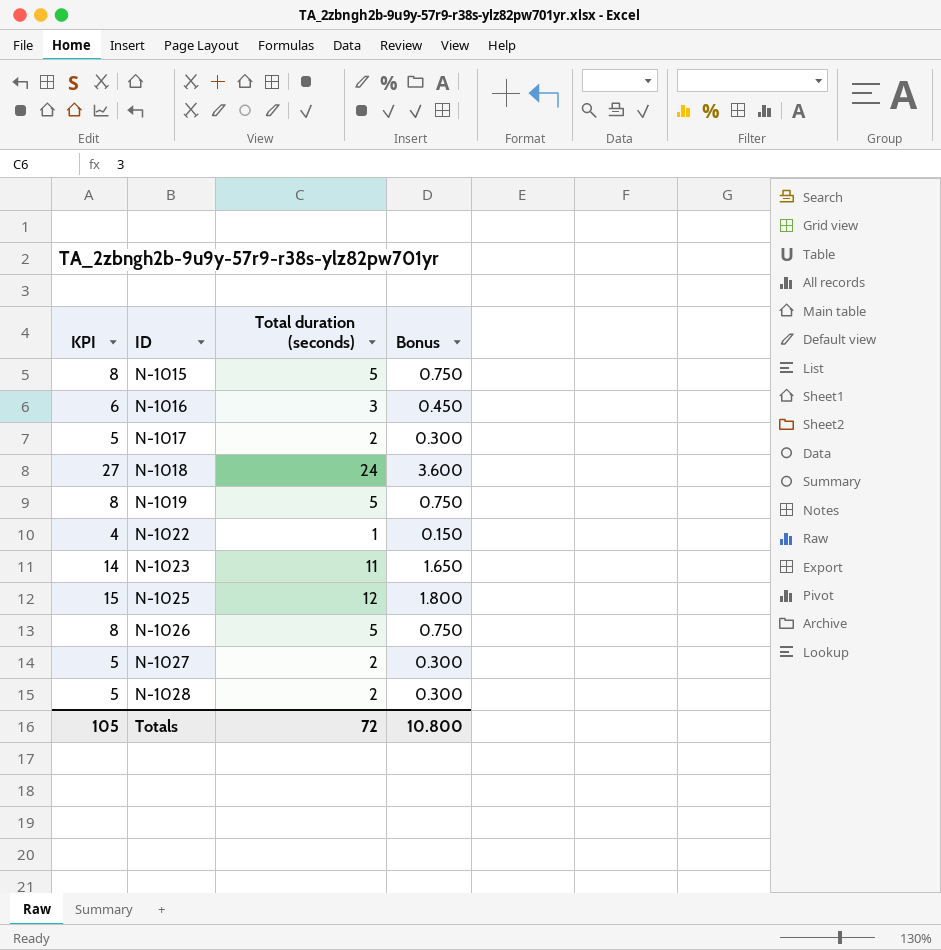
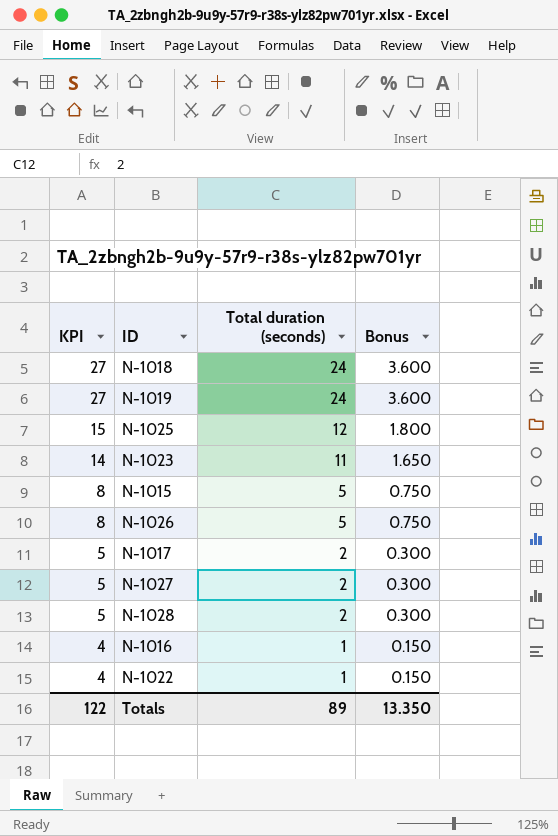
row order: ID ascending -> KPI descending
N-1019 | KPI: 8 -> 27
N-1019 | Total duration (seconds): 5 -> 24
N-1019 | Bonus: 0.750 -> 3.600
N-1016 | KPI: 6 -> 4
N-1016 | Total duration (seconds): 3 -> 1
N-1016 | Bonus: 0.450 -> 0.150
Totals | KPI: 105 -> 122
Totals | Total duration (seconds): 72 -> 89
Totals | Bonus: 10.800 -> 13.350

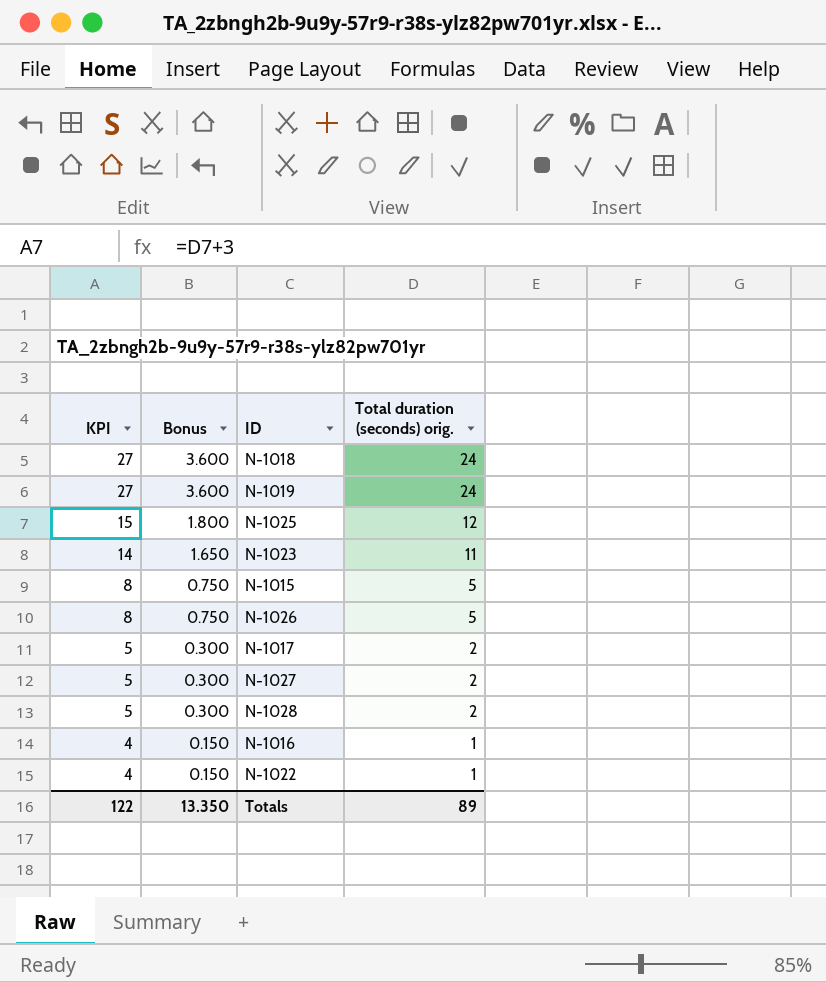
column Bonus | position: 4 -> 2
column name: Total duration (seconds) -> Total duration (seconds) orig.

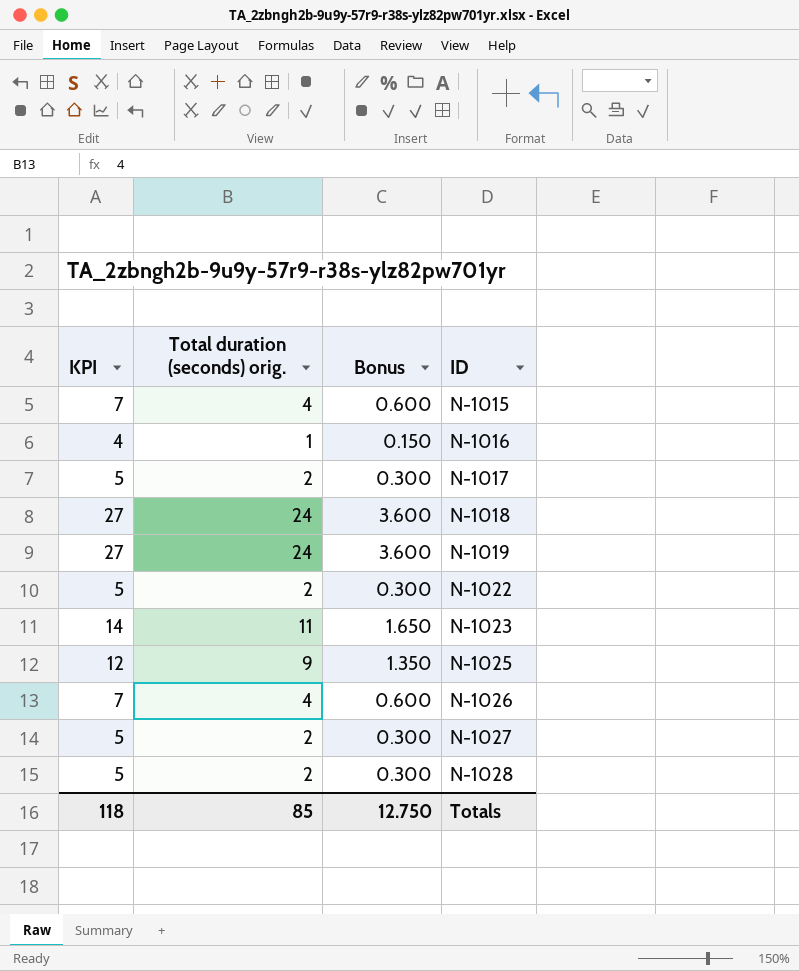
row order: KPI descending -> ID ascending
column Total duration (seconds) orig. | position: 4 -> 2
N-1015 | KPI: 8 -> 7
N-1015 | Total duration (seconds) orig.: 5 -> 4
N-1015 | Bonus: 0.750 -> 0.600
N-1022 | KPI: 4 -> 5
N-1022 | Total duration (seconds) orig.: 1 -> 2
N-1022 | Bonus: 0.150 -> 0.300
N-1025 | KPI: 15 -> 12
N-1025 | Total duration (seconds) orig.: 12 -> 9
N-1025 | Bonus: 1.800 -> 1.350
N-1026 | KPI: 8 -> 7
N-1026 | Total duration (seconds) orig.: 5 -> 4
N-1026 | Bonus: 0.750 -> 0.600
Totals | KPI: 122 -> 118
Totals | Total duration (seconds) orig.: 89 -> 85
Totals | Bonus: 13.350 -> 12.750

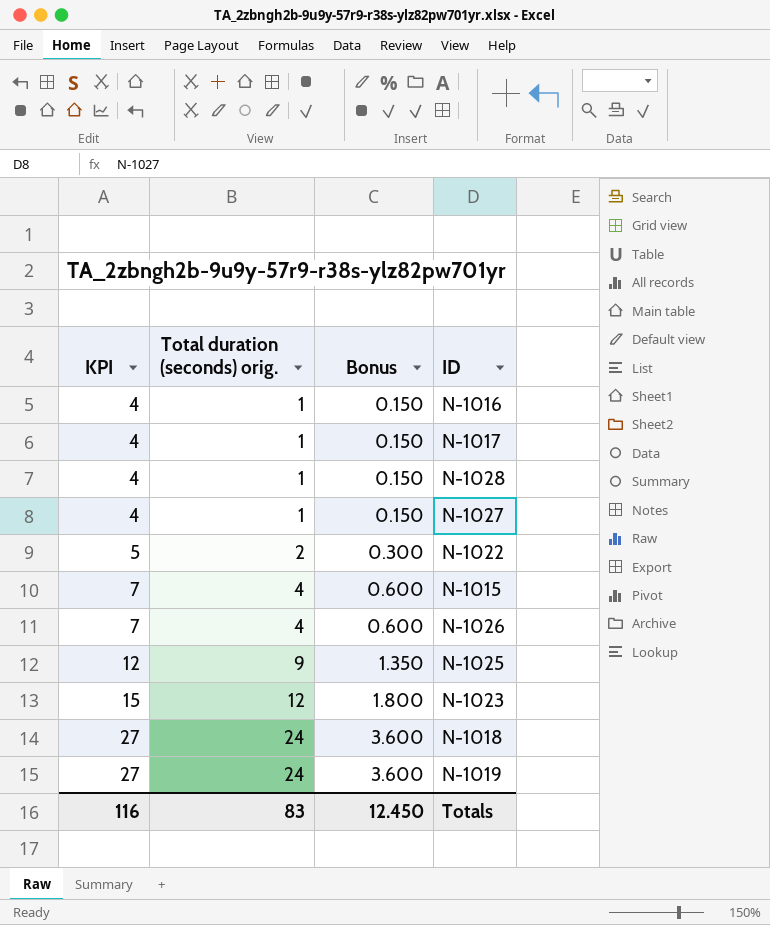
row order: ID ascending -> KPI ascending
N-1017 | KPI: 5 -> 4
N-1017 | Total duration (seconds) orig.: 2 -> 1
N-1017 | Bonus: 0.300 -> 0.150
N-1028 | KPI: 5 -> 4
N-1028 | Total duration (seconds) orig.: 2 -> 1
N-1028 | Bonus: 0.300 -> 0.150
N-1027 | KPI: 5 -> 4
N-1027 | Total duration (seconds) orig.: 2 -> 1
N-1027 | Bonus: 0.300 -> 0.150
N-1023 | KPI: 14 -> 15
N-1023 | Total duration (seconds) orig.: 11 -> 12
N-1023 | Bonus: 1.650 -> 1.800
Totals | KPI: 118 -> 116
Totals | Total duration (seconds) orig.: 85 -> 83
Totals | Bonus: 12.750 -> 12.450

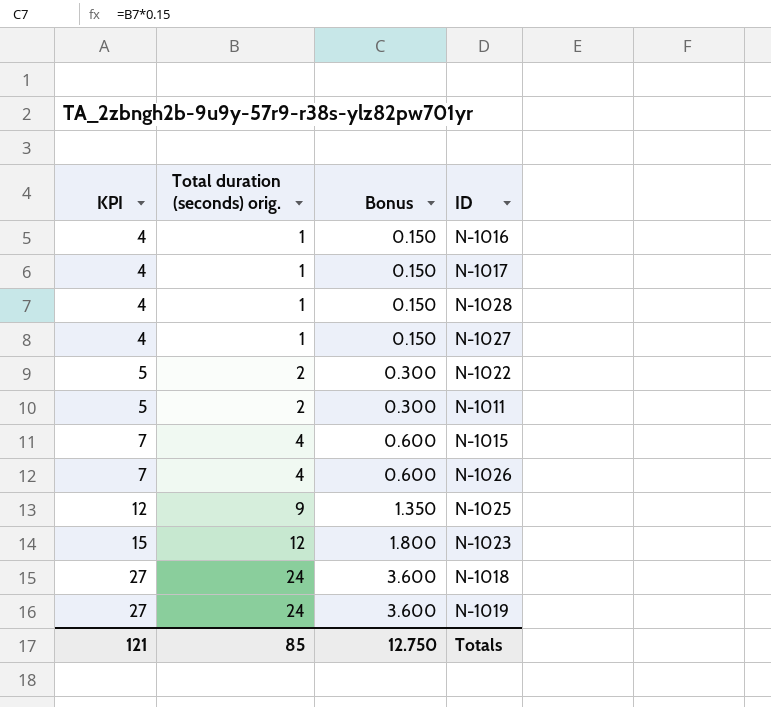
row N-1011: none -> 5 | 2 | 0.300
Totals | KPI: 116 -> 121
Totals | Total duration (seconds) orig.: 83 -> 85
Totals | Bonus: 12.450 -> 12.750

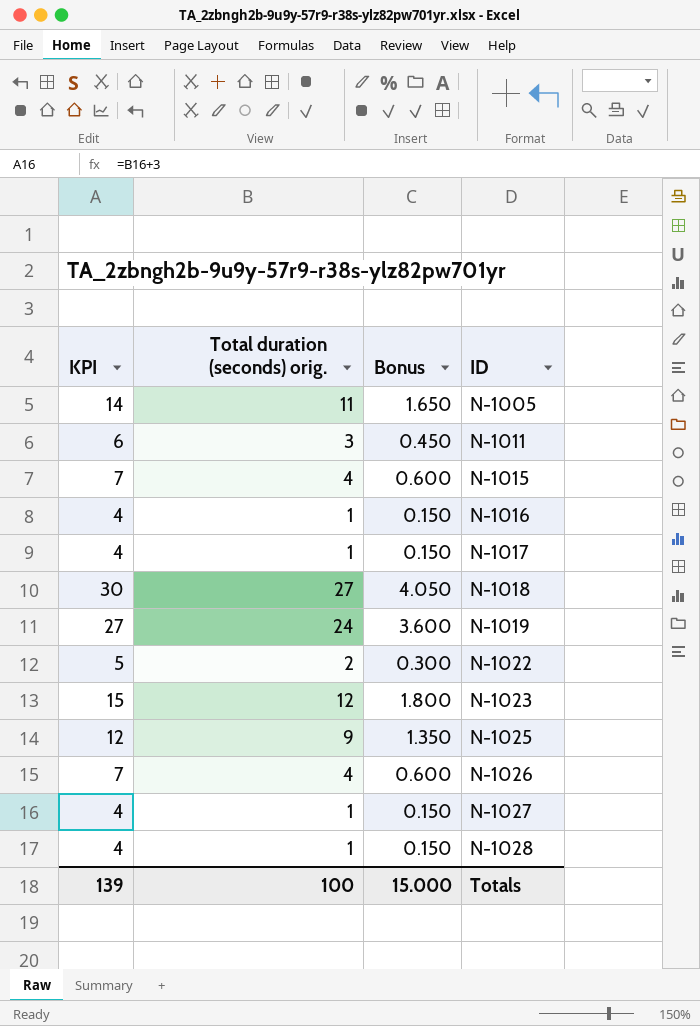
row order: KPI ascending -> ID ascending
row N-1005: none -> 14 | 11 | 1.650
N-1011 | KPI: 5 -> 6
N-1011 | Total duration (seconds) orig.: 2 -> 3
N-1011 | Bonus: 0.300 -> 0.450
N-1018 | KPI: 27 -> 30
N-1018 | Total duration (seconds) orig.: 24 -> 27
N-1018 | Bonus: 3.600 -> 4.050
Totals | KPI: 121 -> 139
Totals | Total duration (seconds) orig.: 85 -> 100
Totals | Bonus: 12.750 -> 15.000

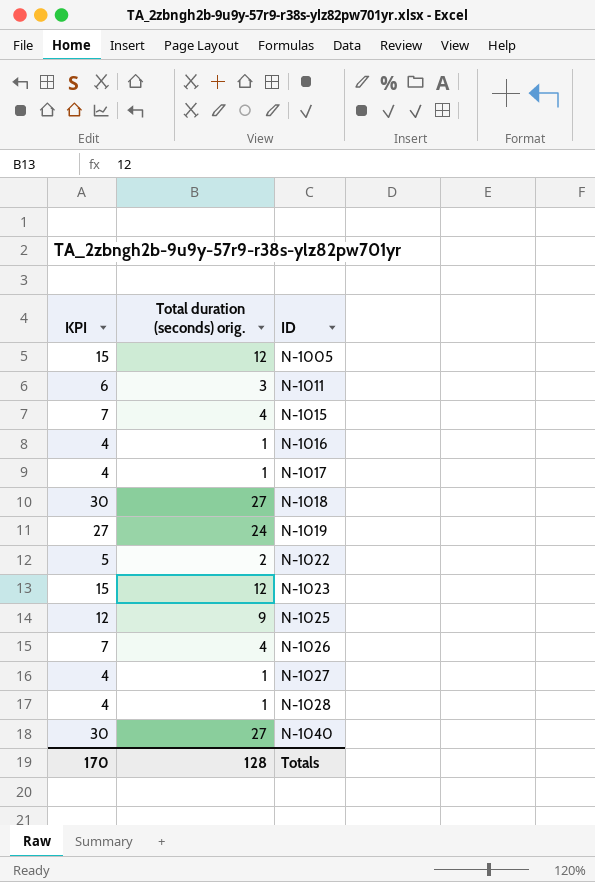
column Bonus | formula: [Total duration (seconds) orig.] * 0.15 -> none
N-1005 | KPI: 14 -> 15
N-1005 | Total duration (seconds) orig.: 11 -> 12
row N-1040: none -> 30 | 27
Totals | KPI: 139 -> 170
Totals | Total duration (seconds) orig.: 100 -> 128

